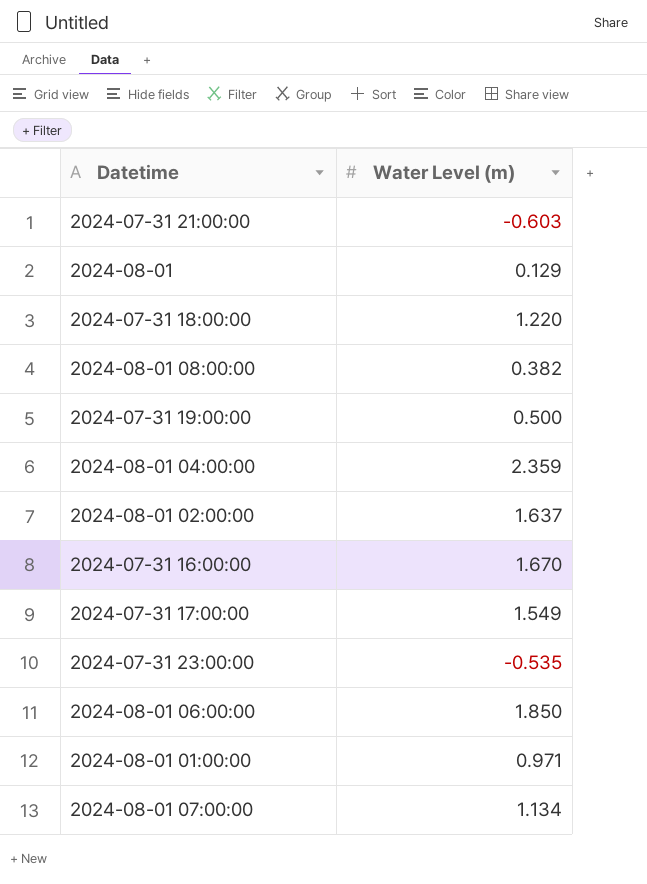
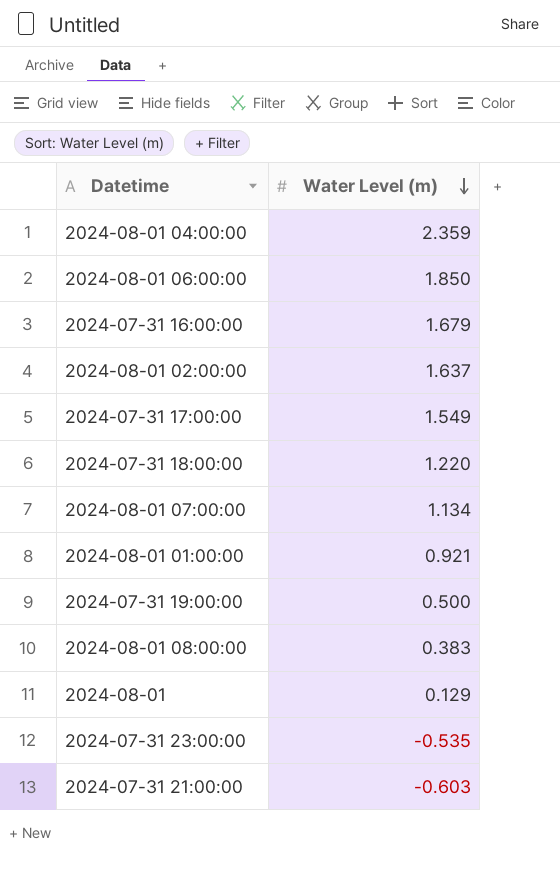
row order: none -> Water Level (m) descending
2024-07-31 16:00:00 | Water Level (m): 1.670 -> 1.679
2024-08-01 01:00:00 | Water Level (m): 0.971 -> 0.921
2024-08-01 08:00:00 | Water Level (m): 0.382 -> 0.383

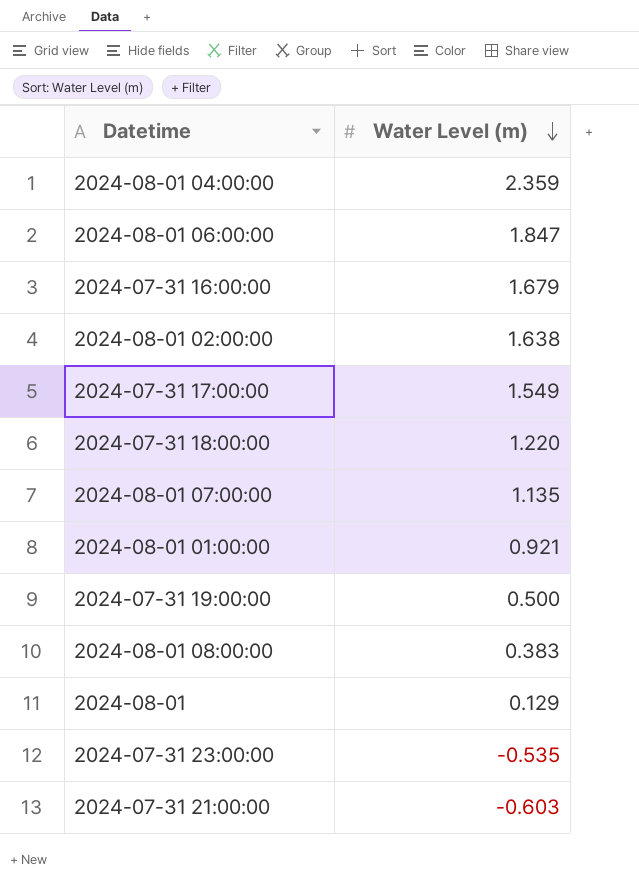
2024-08-01 06:00:00 | Water Level (m): 1.850 -> 1.847
2024-08-01 02:00:00 | Water Level (m): 1.637 -> 1.638
2024-08-01 07:00:00 | Water Level (m): 1.134 -> 1.135

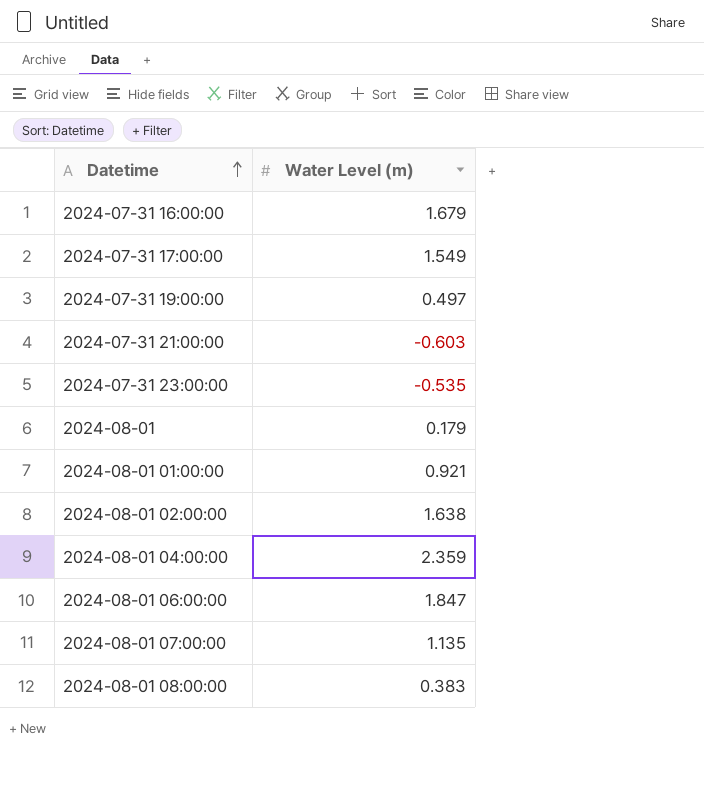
row order: Water Level (m) descending -> Datetime ascending
row 2024-07-31 18:00:00: 1.220 -> none
2024-07-31 19:00:00 | Water Level (m): 0.500 -> 0.497
2024-08-01 | Water Level (m): 0.129 -> 0.179

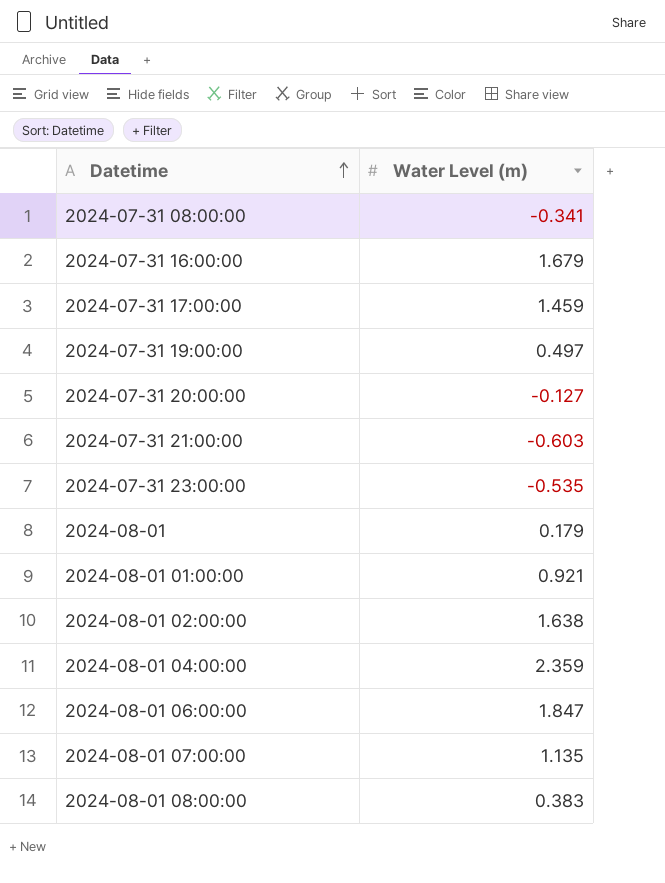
row 2024-07-31 08:00:00: none -> -0.341
2024-07-31 17:00:00 | Water Level (m): 1.549 -> 1.459
row 2024-07-31 20:00:00: none -> -0.127

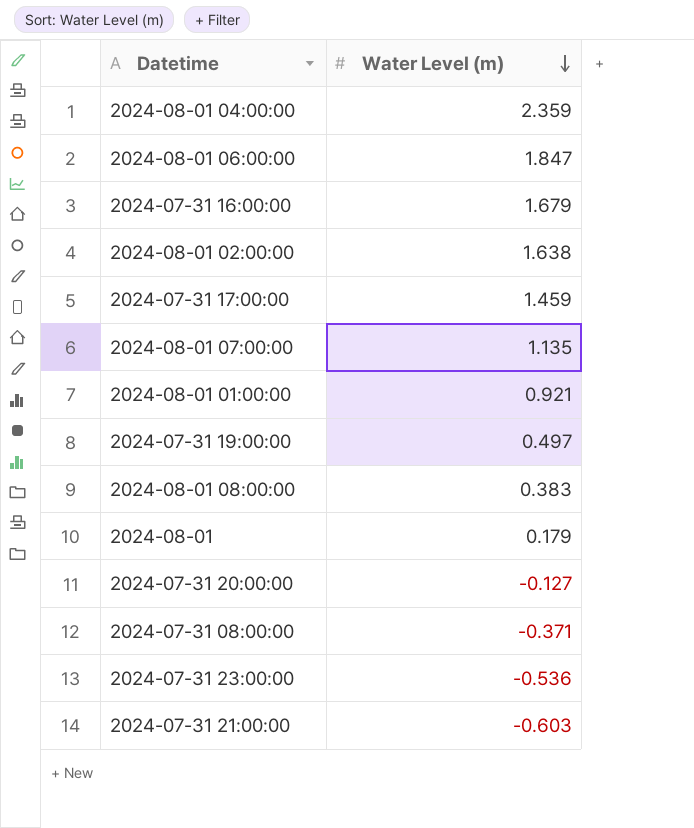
row order: Datetime ascending -> Water Level (m) descending
2024-07-31 08:00:00 | Water Level (m): -0.341 -> -0.371
2024-07-31 23:00:00 | Water Level (m): -0.535 -> -0.536

